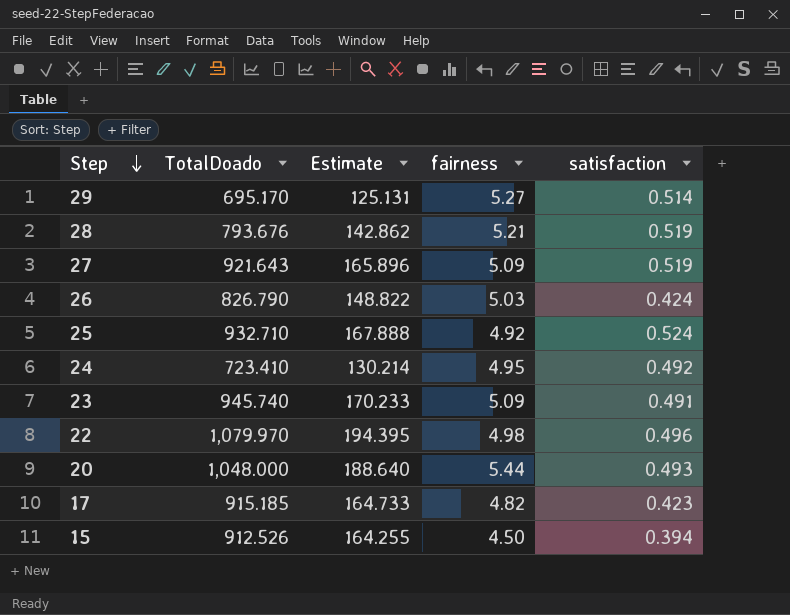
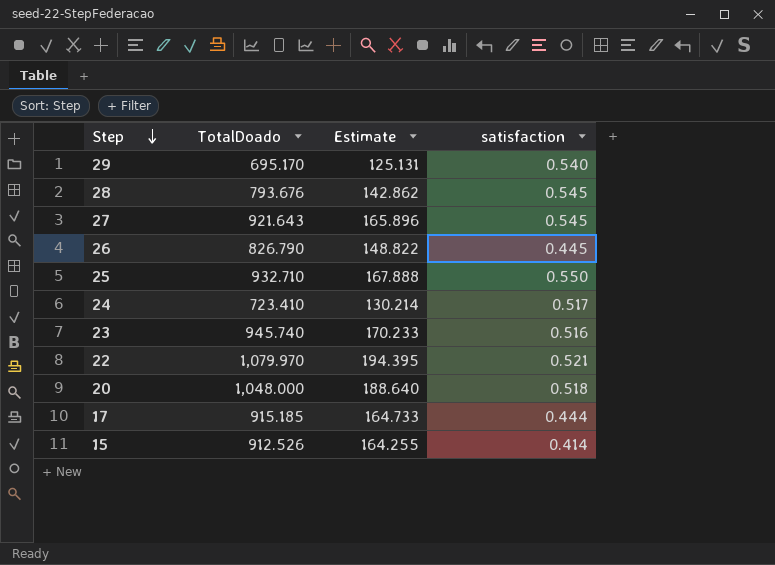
column fairness | position: 4 -> none
29 | satisfaction: 0.514 -> 0.540
28 | satisfaction: 0.519 -> 0.545
27 | satisfaction: 0.519 -> 0.545
26 | satisfaction: 0.424 -> 0.445
25 | satisfaction: 0.524 -> 0.550
24 | satisfaction: 0.492 -> 0.517
23 | satisfaction: 0.491 -> 0.516
22 | satisfaction: 0.496 -> 0.521
20 | satisfaction: 0.493 -> 0.518
17 | satisfaction: 0.423 -> 0.444
15 | satisfaction: 0.394 -> 0.414

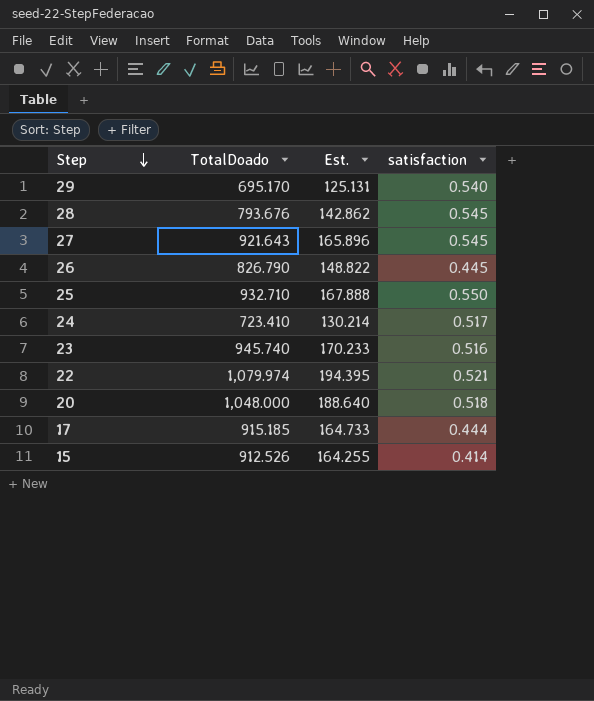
column name: Estimate -> Est.
22 | TotalDoado: 1,079.970 -> 1,079.974

